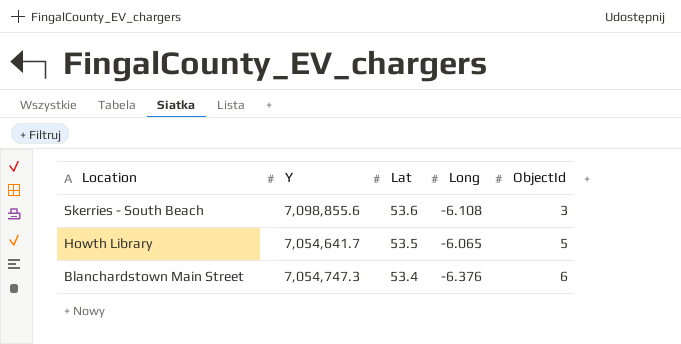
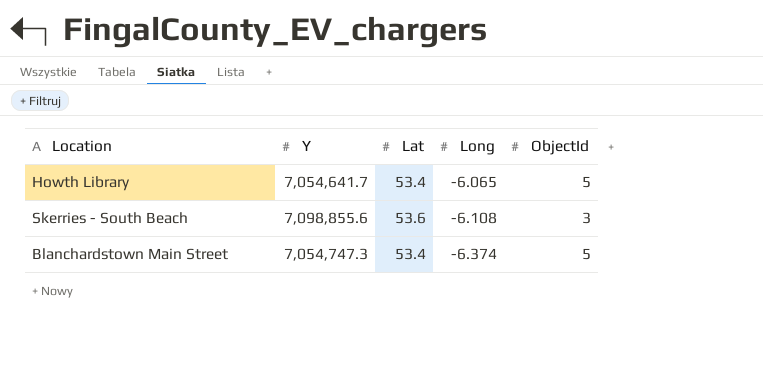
row order: Location descending -> Long descending
Howth Library | Lat: 53.5 -> 53.4
Blanchardstown Main Street | Long: -6.376 -> -6.374
Blanchardstown Main Street | ObjectId: 6 -> 5

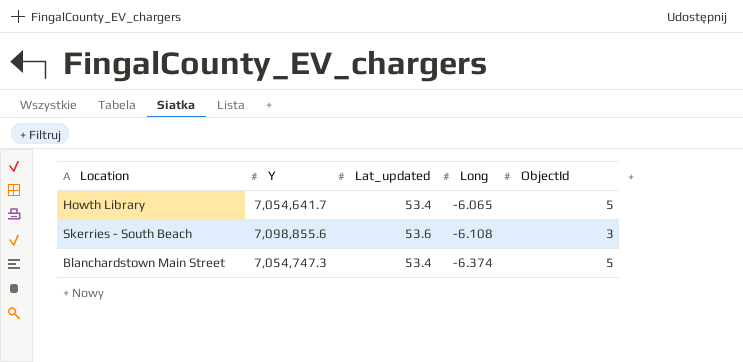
column name: Lat -> Lat_updated

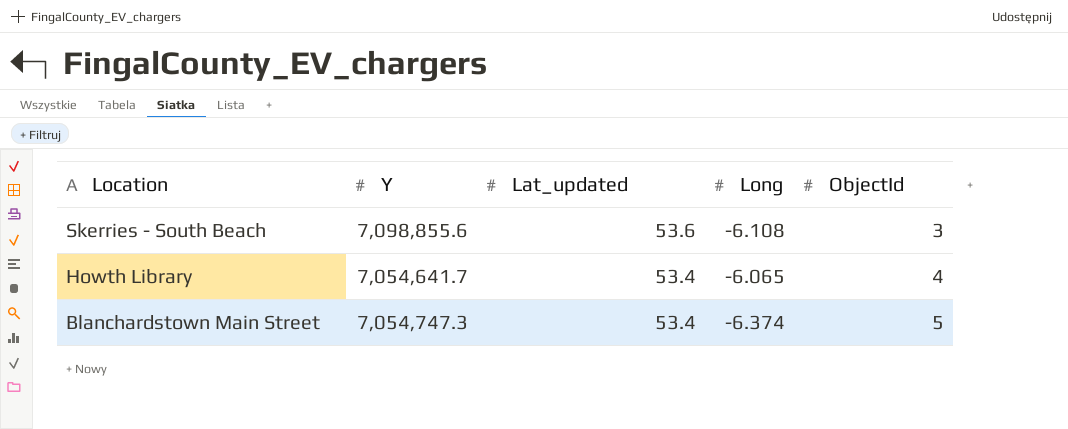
row order: Long descending -> Location descending
Howth Library | ObjectId: 5 -> 4

